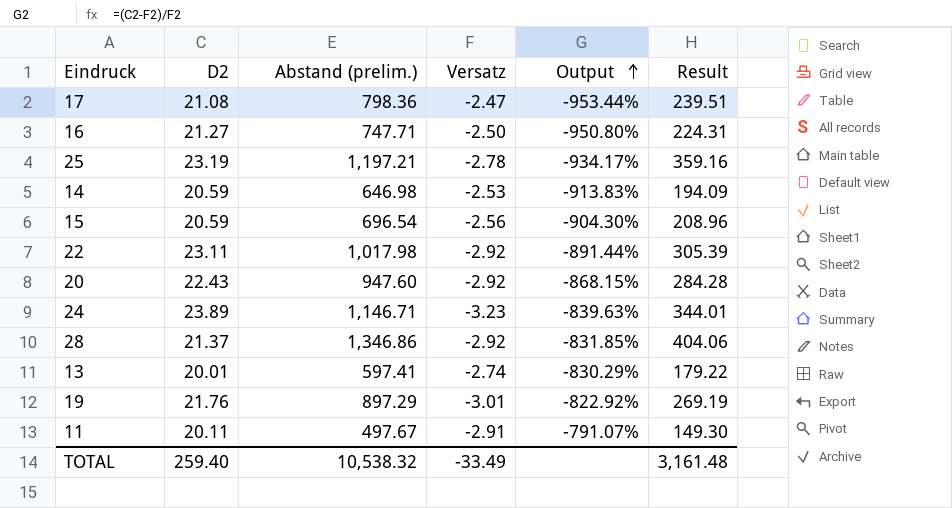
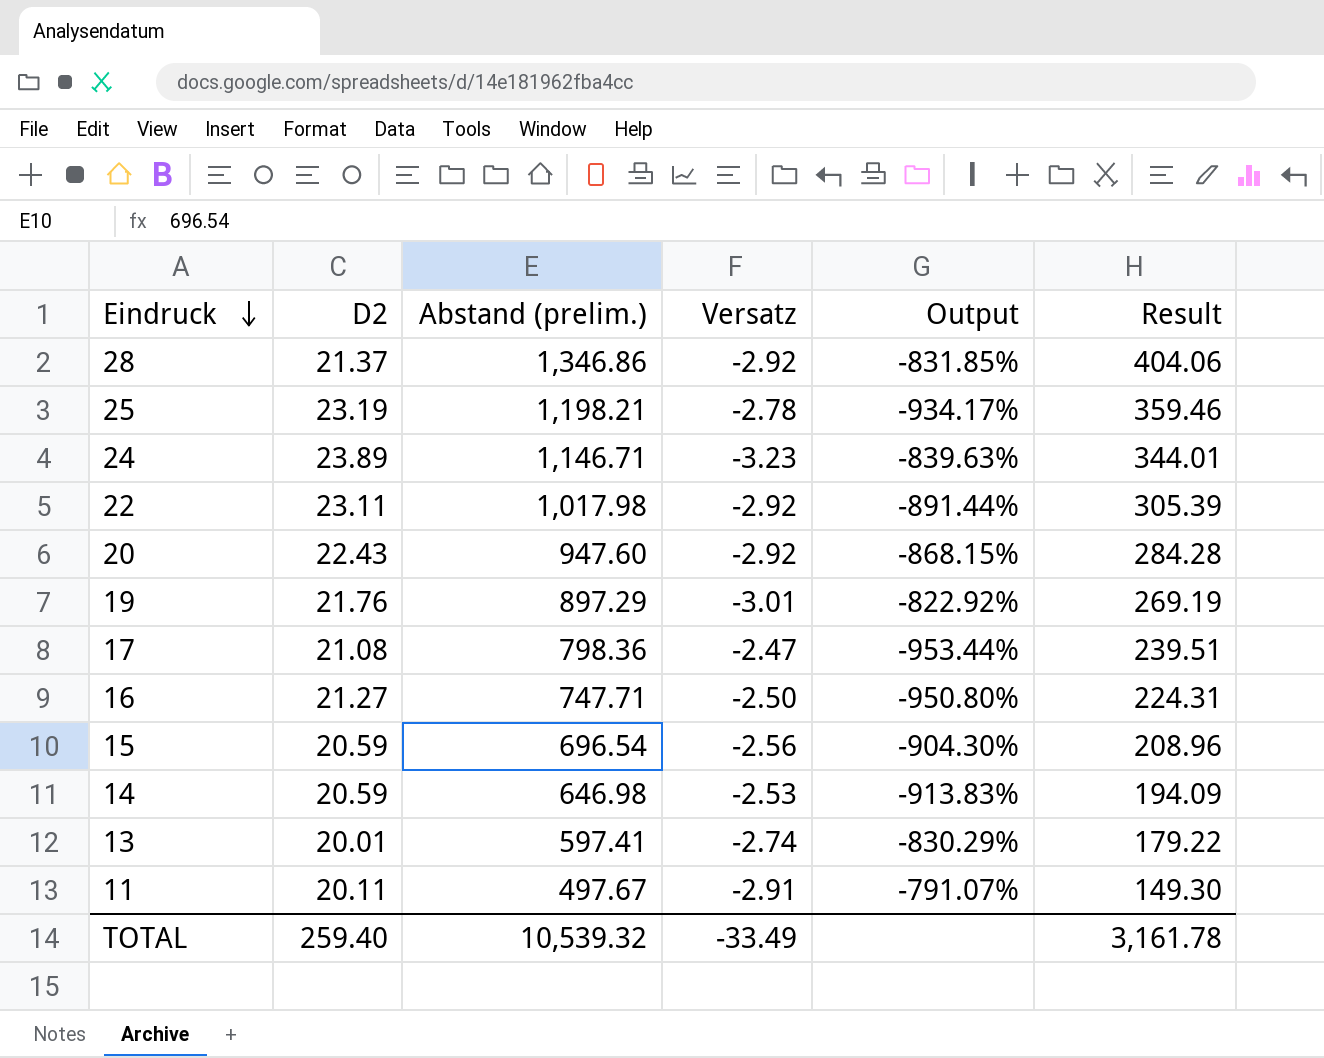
row order: Output ascending -> Eindruck descending
25 | Abstand (prelim.): 1,197.21 -> 1,198.21
25 | Result: 359.16 -> 359.46
TOTAL | Abstand (prelim.): 10,538.32 -> 10,539.32
TOTAL | Result: 3,161.48 -> 3,161.78

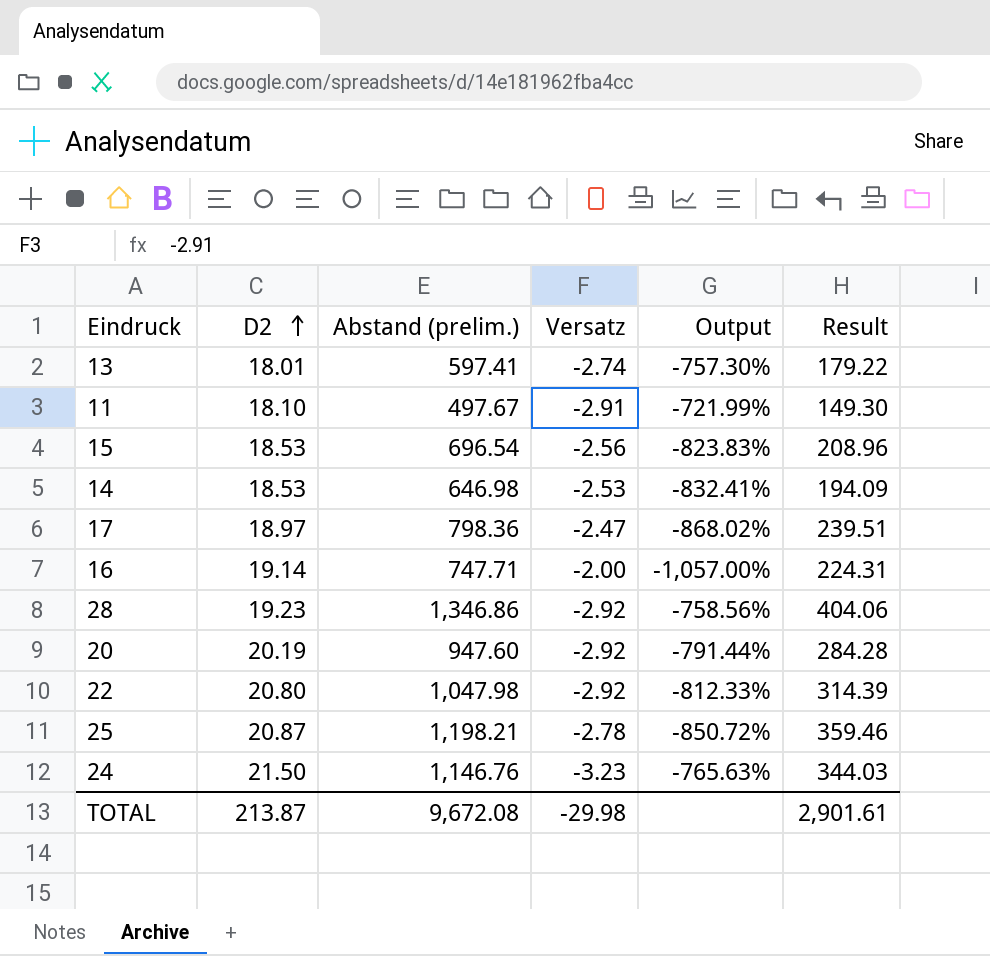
row order: Eindruck descending -> D2 ascending
row 19: 21.76 | 897.29 | -3.01 | -822.92% | 269.19 -> none
13 | D2: 20.01 -> 18.01
13 | Output: -830.29% -> -757.30%
11 | D2: 20.11 -> 18.10
11 | Output: -791.07% -> -721.99%
15 | D2: 20.59 -> 18.53
15 | Output: -904.30% -> -823.83%
14 | D2: 20.59 -> 18.53
14 | Output: -913.83% -> -832.41%
17 | D2: 21.08 -> 18.97
17 | Output: -953.44% -> -868.02%
16 | D2: 21.27 -> 19.14
16 | Versatz: -2.50 -> -2.00
16 | Output: -950.80% -> -1,057.00%
28 | D2: 21.37 -> 19.23
28 | Output: -831.85% -> -758.56%
20 | D2: 22.43 -> 20.19
20 | Output: -868.15% -> -791.44%
22 | D2: 23.11 -> 20.80
22 | Abstand (prelim.): 1,017.98 -> 1,047.98
22 | Output: -891.44% -> -812.33%
22 | Result: 305.39 -> 314.39
25 | D2: 23.19 -> 20.87
25 | Output: -934.17% -> -850.72%
24 | D2: 23.89 -> 21.50
24 | Abstand (prelim.): 1,146.71 -> 1,146.76
24 | Output: -839.63% -> -765.63%
24 | Result: 344.01 -> 344.03
TOTAL | D2: 259.40 -> 213.87
TOTAL | Abstand (prelim.): 10,539.32 -> 9,672.08
TOTAL | Versatz: -33.49 -> -29.98
TOTAL | Result: 3,161.78 -> 2,901.61

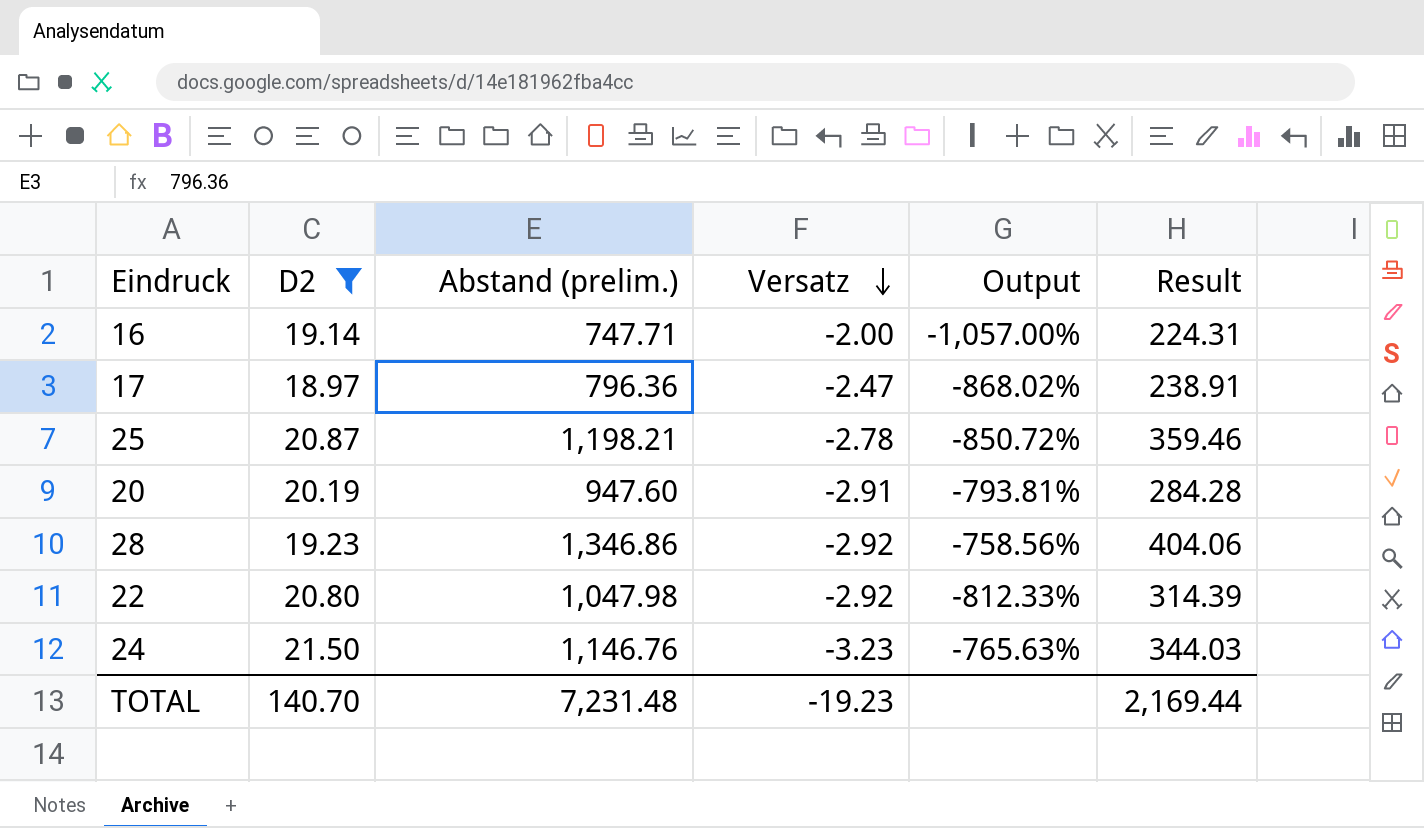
filter: none -> D2 >= 18.97
row order: D2 ascending -> Versatz descending
17 | Abstand (prelim.): 798.36 -> 796.36
17 | Result: 239.51 -> 238.91
20 | Versatz: -2.92 -> -2.91
20 | Output: -791.44% -> -793.81%
TOTAL | D2: 213.87 -> 140.70
TOTAL | Abstand (prelim.): 9,672.08 -> 7,231.48
TOTAL | Versatz: -29.98 -> -19.23
TOTAL | Result: 2,901.61 -> 2,169.44

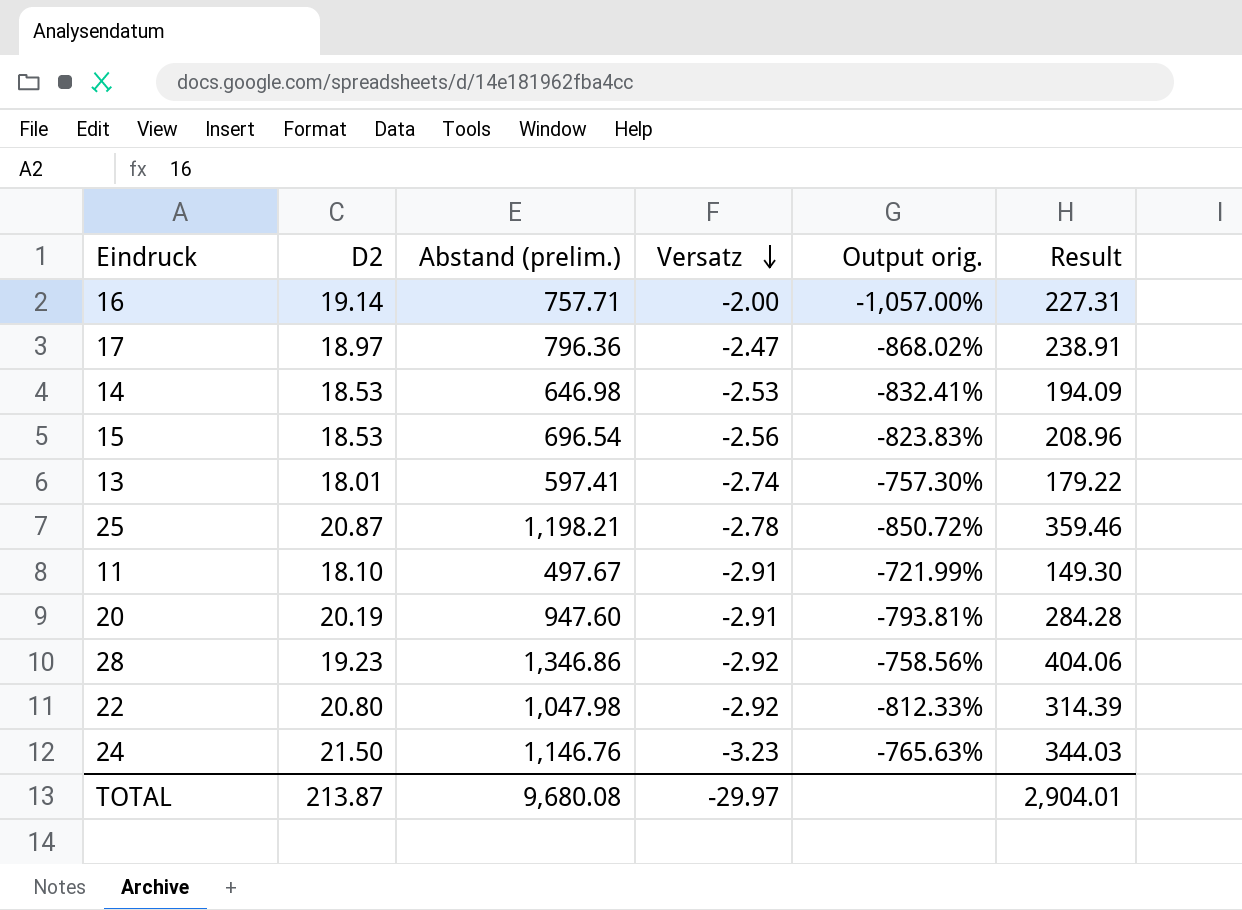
filter: D2 >= 18.97 -> none
column name: Output -> Output orig.
16 | Abstand (prelim.): 747.71 -> 757.71
16 | Result: 224.31 -> 227.31
TOTAL | D2: 140.70 -> 213.87
TOTAL | Abstand (prelim.): 7,231.48 -> 9,680.08
TOTAL | Versatz: -19.23 -> -29.97
TOTAL | Result: 2,169.44 -> 2,904.01

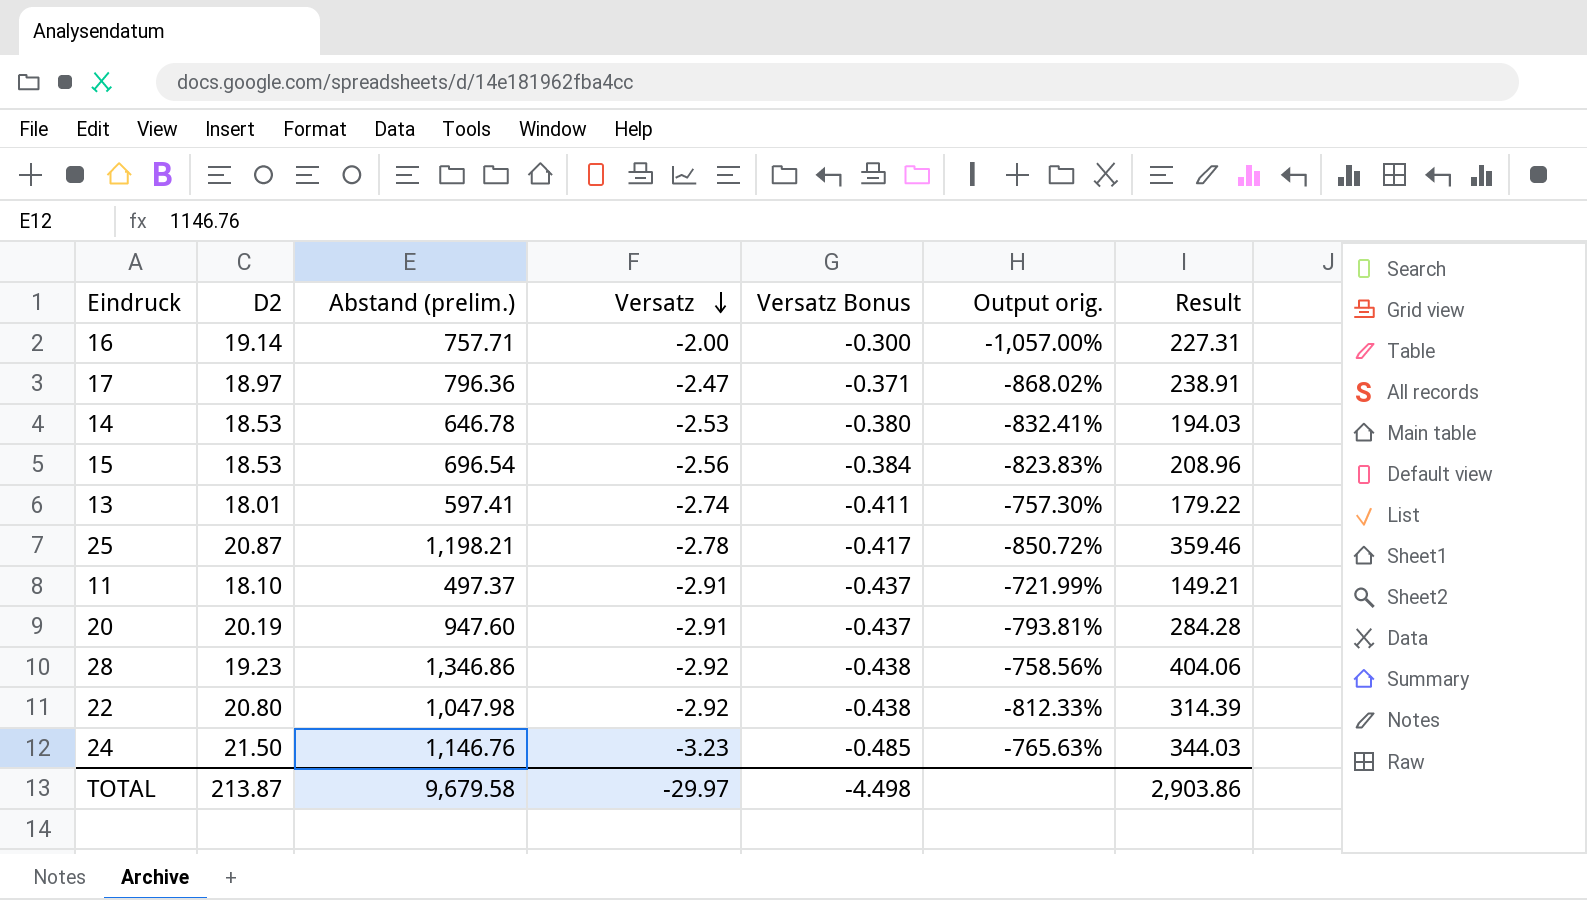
column Versatz Bonus | formula: none -> [Versatz] * 0.15
14 | Abstand (prelim.): 646.98 -> 646.78
14 | Result: 194.09 -> 194.03
11 | Abstand (prelim.): 497.67 -> 497.37
11 | Result: 149.30 -> 149.21
TOTAL | Abstand (prelim.): 9,680.08 -> 9,679.58
TOTAL | Result: 2,904.01 -> 2,903.86

